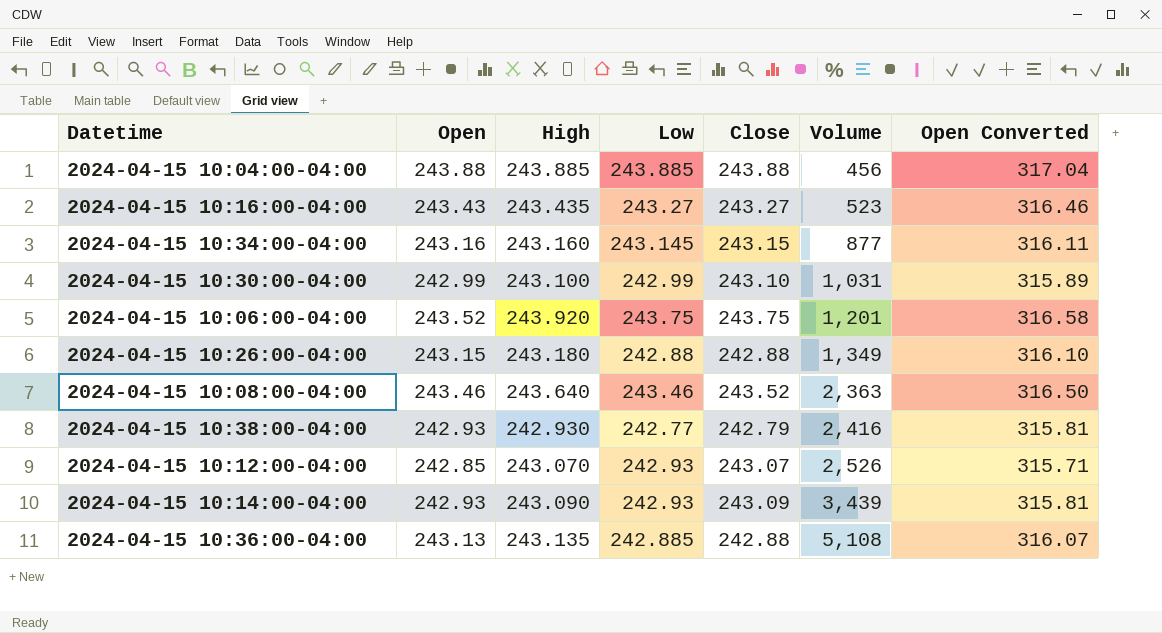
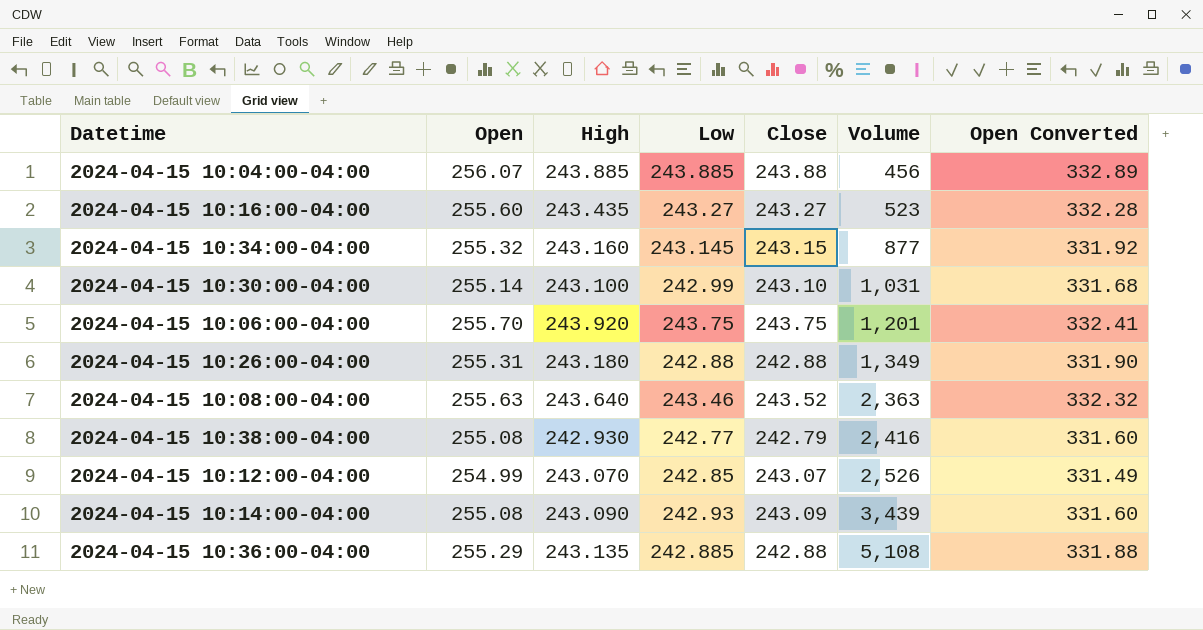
2024-04-15 10:04:00-04:00 | Open: 243.88 -> 256.07
2024-04-15 10:04:00-04:00 | Open Converted: 317.04 -> 332.89
2024-04-15 10:16:00-04:00 | Open: 243.43 -> 255.60
2024-04-15 10:16:00-04:00 | Open Converted: 316.46 -> 332.28
2024-04-15 10:34:00-04:00 | Open: 243.16 -> 255.32
2024-04-15 10:34:00-04:00 | Open Converted: 316.11 -> 331.92
2024-04-15 10:30:00-04:00 | Open: 242.99 -> 255.14
2024-04-15 10:30:00-04:00 | Open Converted: 315.89 -> 331.68
2024-04-15 10:06:00-04:00 | Open: 243.52 -> 255.70
2024-04-15 10:06:00-04:00 | Open Converted: 316.58 -> 332.41
2024-04-15 10:26:00-04:00 | Open: 243.15 -> 255.31
2024-04-15 10:26:00-04:00 | Open Converted: 316.10 -> 331.90
2024-04-15 10:08:00-04:00 | Open: 243.46 -> 255.63
2024-04-15 10:08:00-04:00 | Open Converted: 316.50 -> 332.32
2024-04-15 10:38:00-04:00 | Open: 242.93 -> 255.08
2024-04-15 10:38:00-04:00 | Open Converted: 315.81 -> 331.60
2024-04-15 10:12:00-04:00 | Open: 242.85 -> 254.99
2024-04-15 10:12:00-04:00 | Low: 242.93 -> 242.85
2024-04-15 10:12:00-04:00 | Open Converted: 315.71 -> 331.49
2024-04-15 10:14:00-04:00 | Open: 242.93 -> 255.08
2024-04-15 10:14:00-04:00 | Open Converted: 315.81 -> 331.60
2024-04-15 10:36:00-04:00 | Open: 243.13 -> 255.29
2024-04-15 10:36:00-04:00 | Open Converted: 316.07 -> 331.88

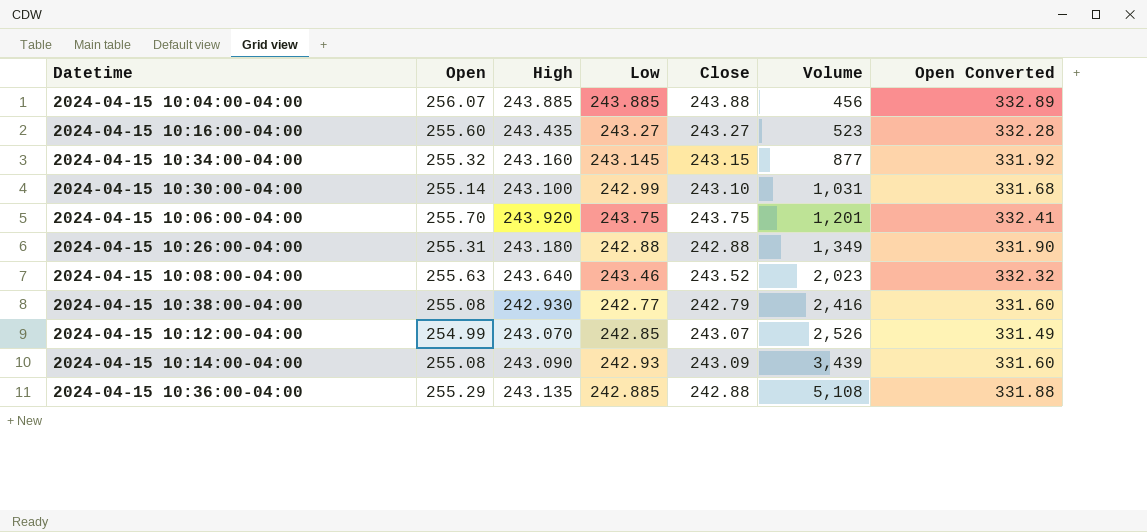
2024-04-15 10:08:00-04:00 | Volume: 2,363 -> 2,023

